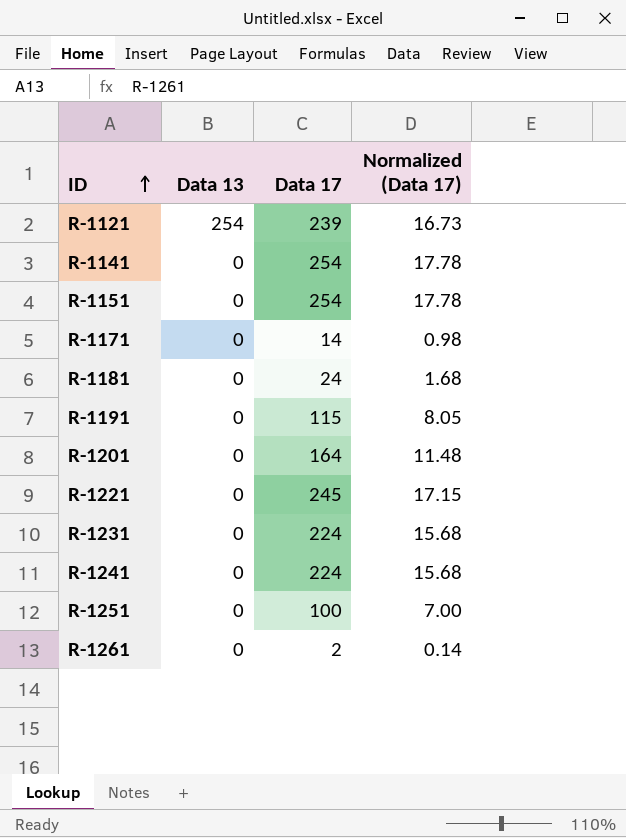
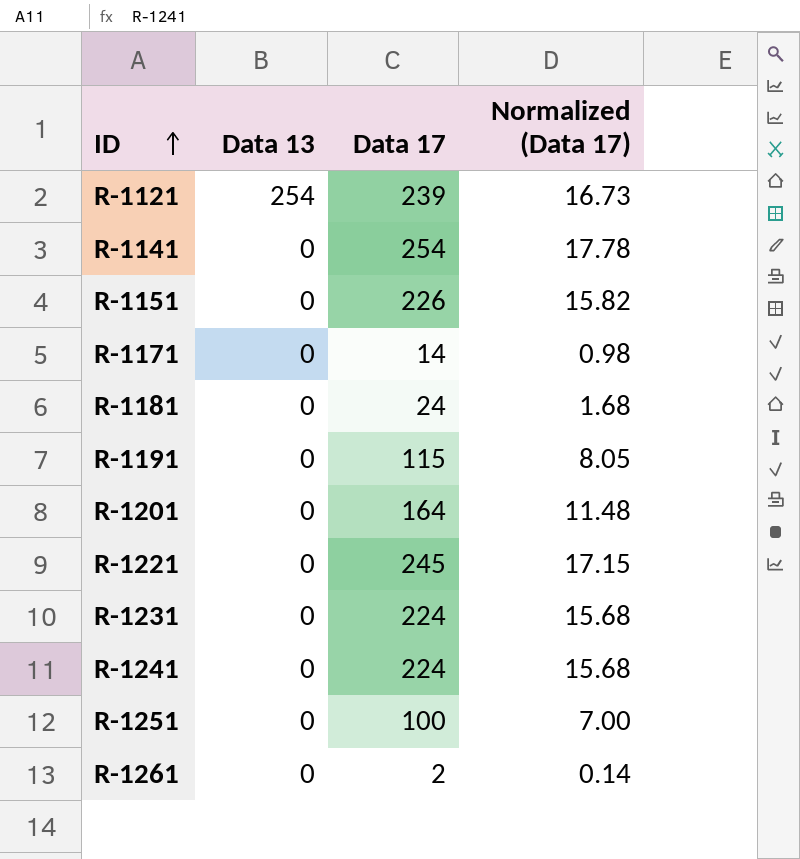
R-1151 | Data 17: 254 -> 226
R-1151 | Normalized (Data 17): 17.78 -> 15.82

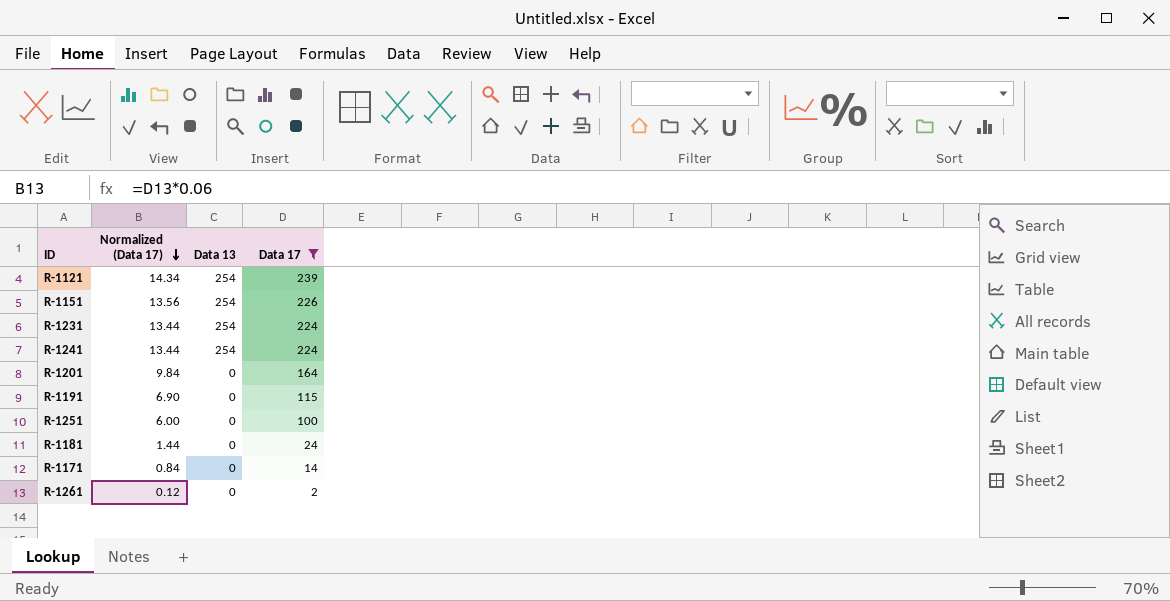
filter: none -> Data 17 <= 239
row order: ID ascending -> Normalized (Data 17) descending
column Normalized (Data 17) | formula: [Data 17] * 0.07 -> [Data 17] * 0.06
column Normalized (Data 17) | position: 4 -> 2
R-1151 | Data 13: 0 -> 254
R-1231 | Data 13: 0 -> 254
R-1241 | Data 13: 0 -> 254

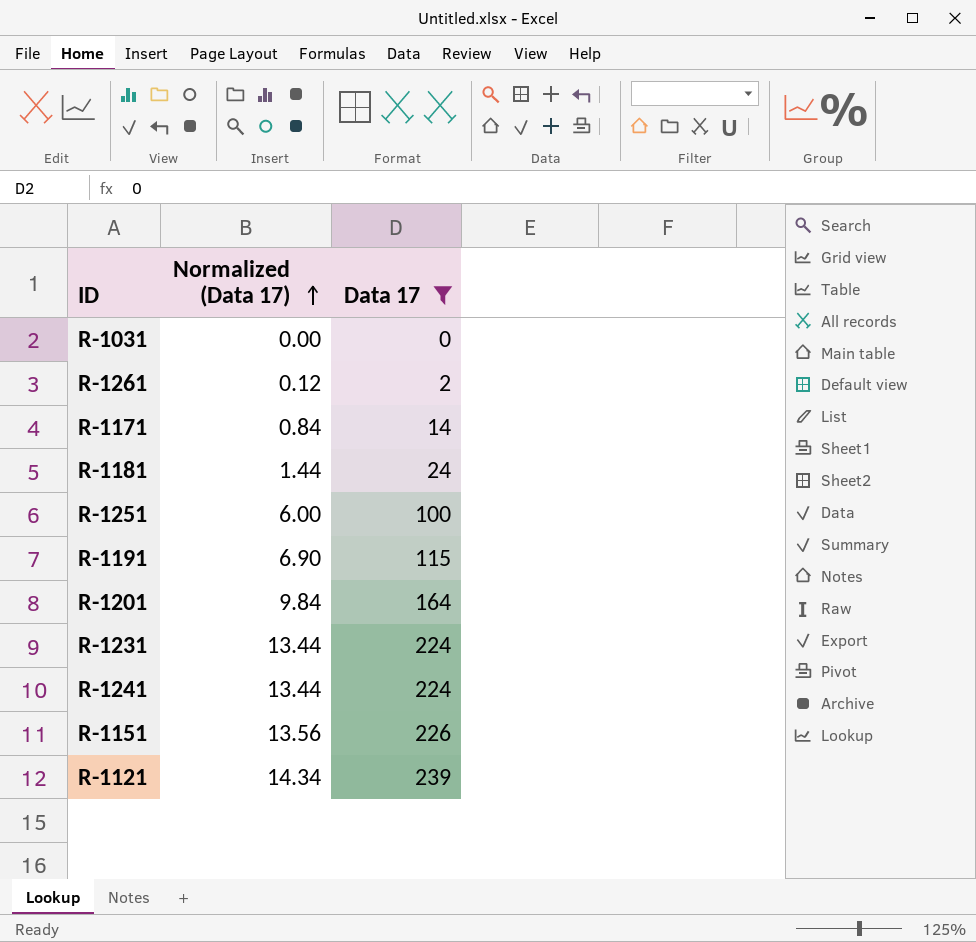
row order: Normalized (Data 17) descending -> Normalized (Data 17) ascending
column Data 13 | position: 3 -> none
row R-1031: none -> 0.00 | 0

